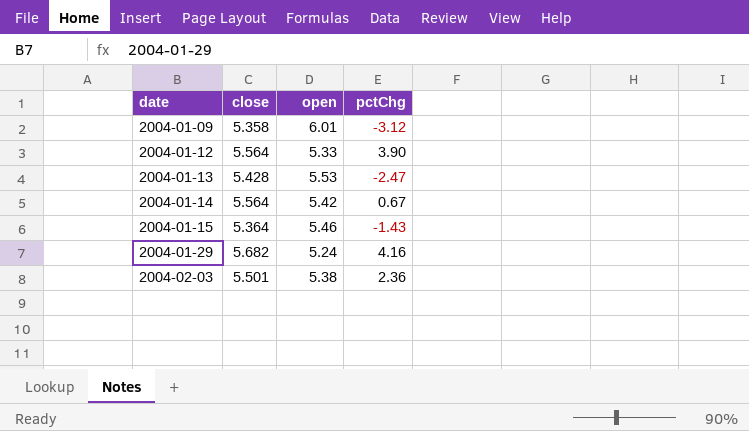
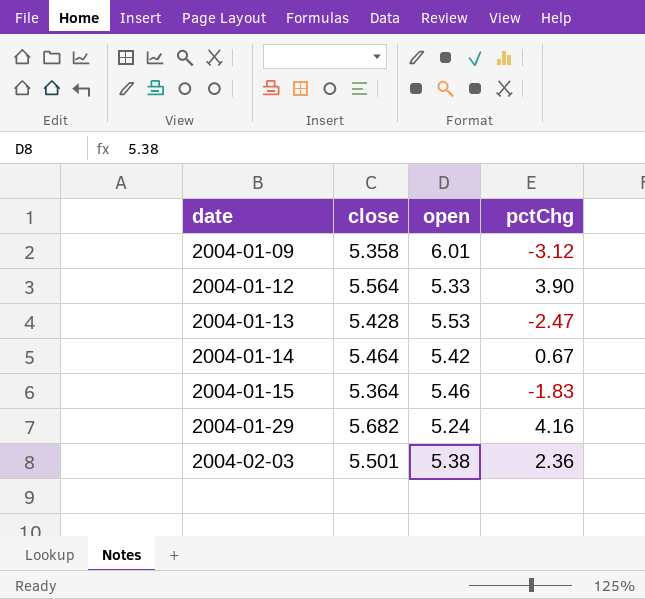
2004-01-14 | close: 5.564 -> 5.464
2004-01-15 | pctChg: -1.43 -> -1.83

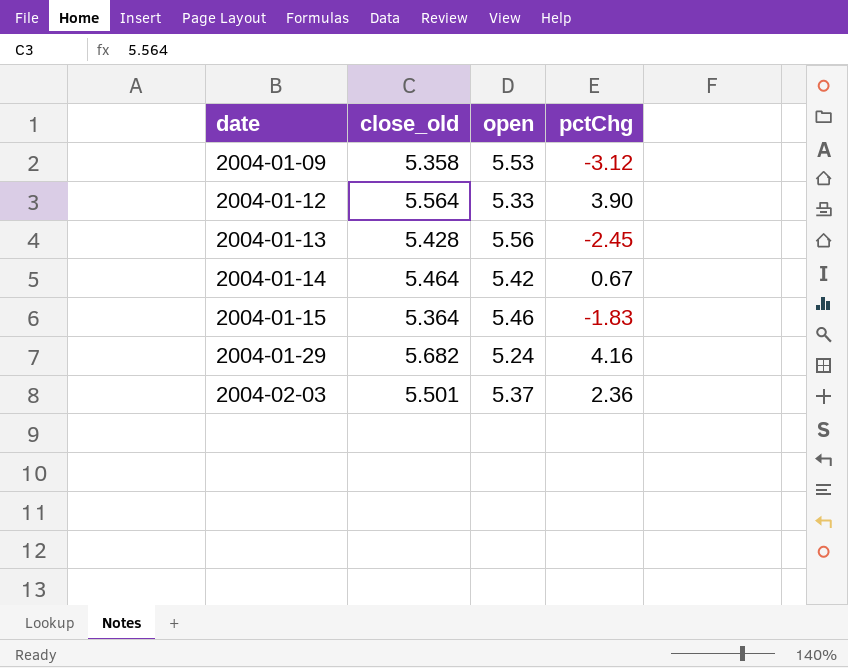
column name: close -> close_old
2004-01-09 | open: 6.01 -> 5.53
2004-01-13 | open: 5.53 -> 5.56
2004-01-13 | pctChg: -2.47 -> -2.45
2004-02-03 | open: 5.38 -> 5.37

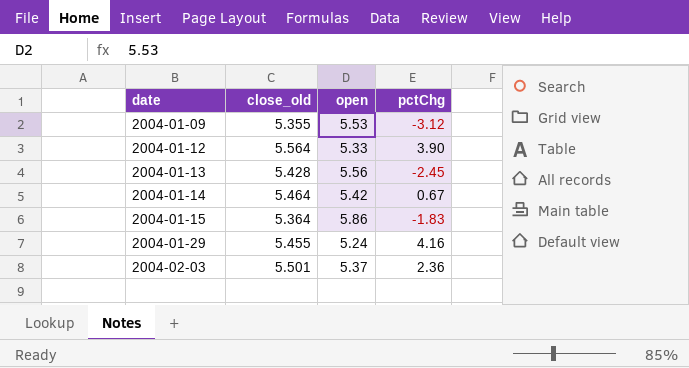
2004-01-09 | close_old: 5.358 -> 5.355
2004-01-15 | open: 5.46 -> 5.86
2004-01-29 | close_old: 5.682 -> 5.455

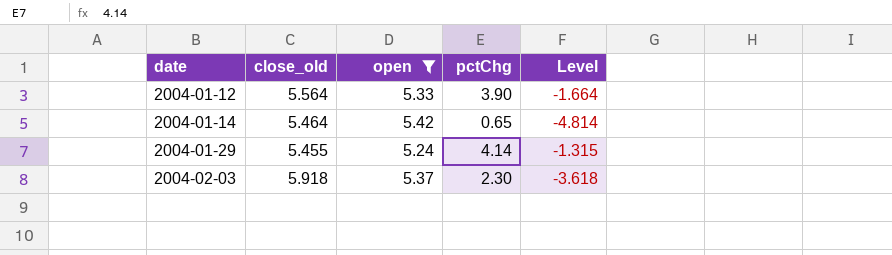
filter: none -> open <= 5.42
column Level | formula: none -> [pctChg] - [close_old]
2004-01-14 | pctChg: 0.67 -> 0.65
2004-01-29 | pctChg: 4.16 -> 4.14
2004-02-03 | close_old: 5.501 -> 5.918
2004-02-03 | pctChg: 2.36 -> 2.30

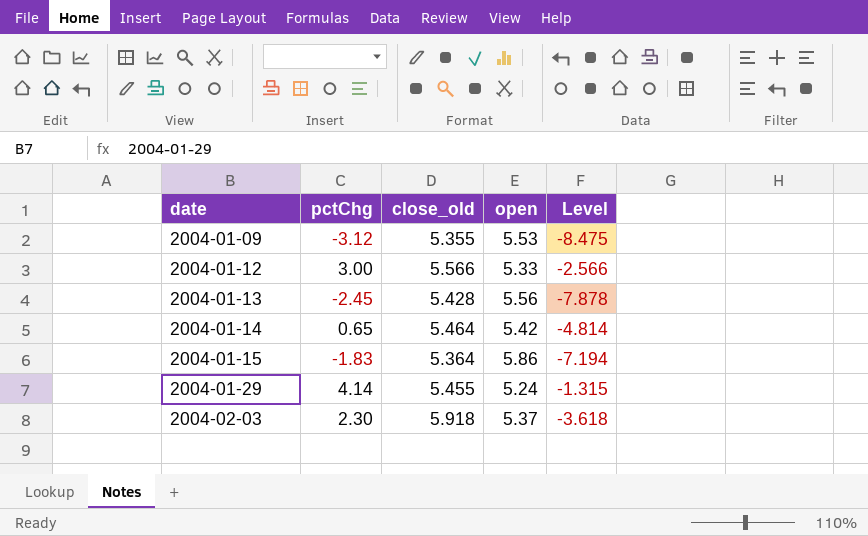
filter: open <= 5.42 -> none
column pctChg | position: 4 -> 2
2004-01-12 | pctChg: 3.90 -> 3.00
2004-01-12 | close_old: 5.564 -> 5.566
2004-01-12 | Level: -1.664 -> -2.566

